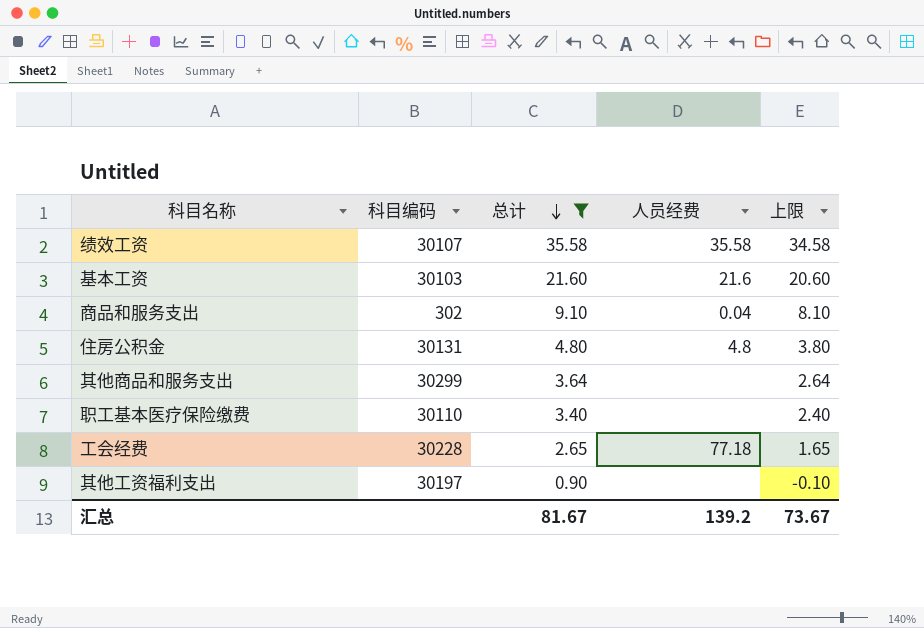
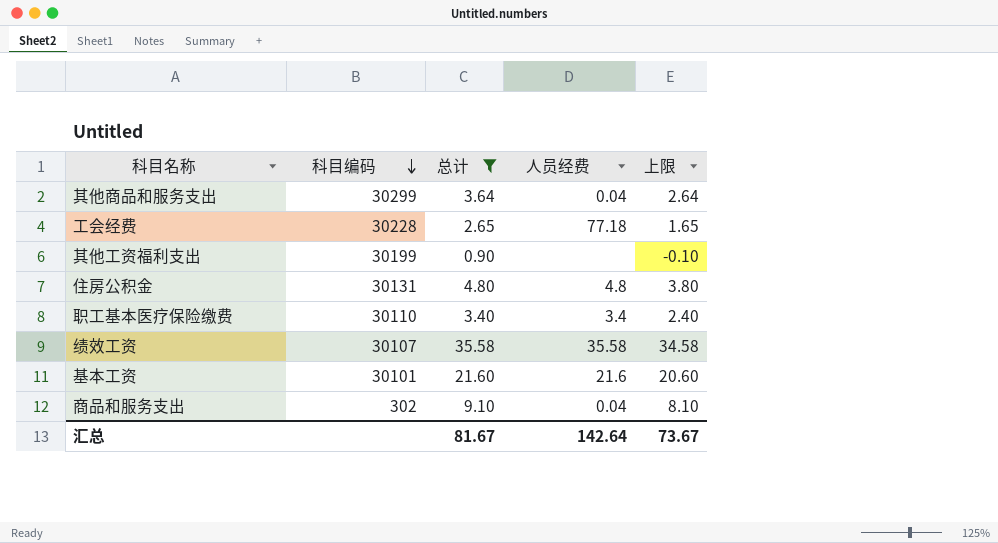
row order: 总计 descending -> 科目编码 descending
其他商品和服务支出 | 人员经费: none -> 0.04
其他工资福利支出 | 科目编码: 30197 -> 30199
职工基本医疗保险缴费 | 人员经费: none -> 3.4
基本工资 | 科目编码: 30103 -> 30101
汇总 | 人员经费: 139.2 -> 142.64

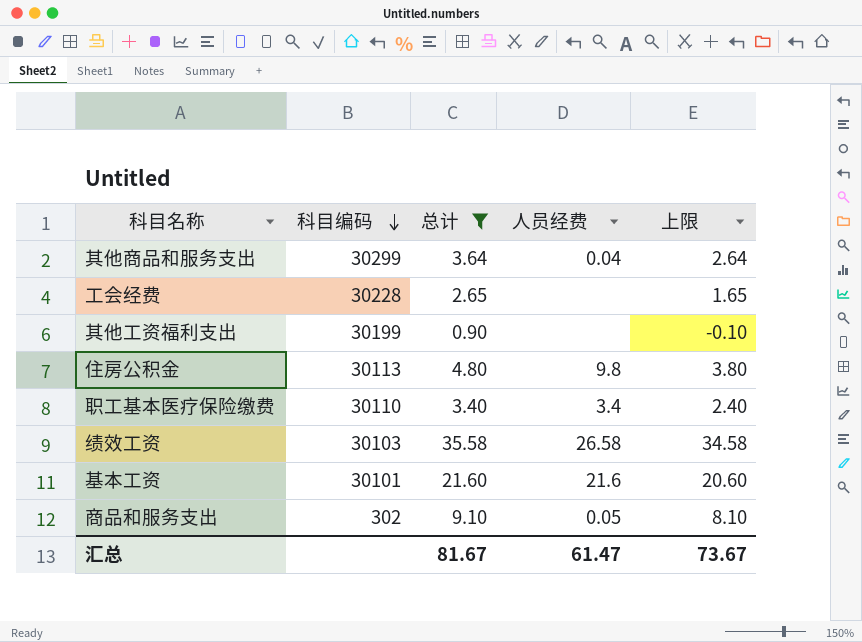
工会经费 | 人员经费: 77.18 -> none
住房公积金 | 科目编码: 30131 -> 30113
住房公积金 | 人员经费: 4.8 -> 9.8
绩效工资 | 科目编码: 30107 -> 30103
绩效工资 | 人员经费: 35.58 -> 26.58
商品和服务支出 | 人员经费: 0.04 -> 0.05
汇总 | 人员经费: 142.64 -> 61.47

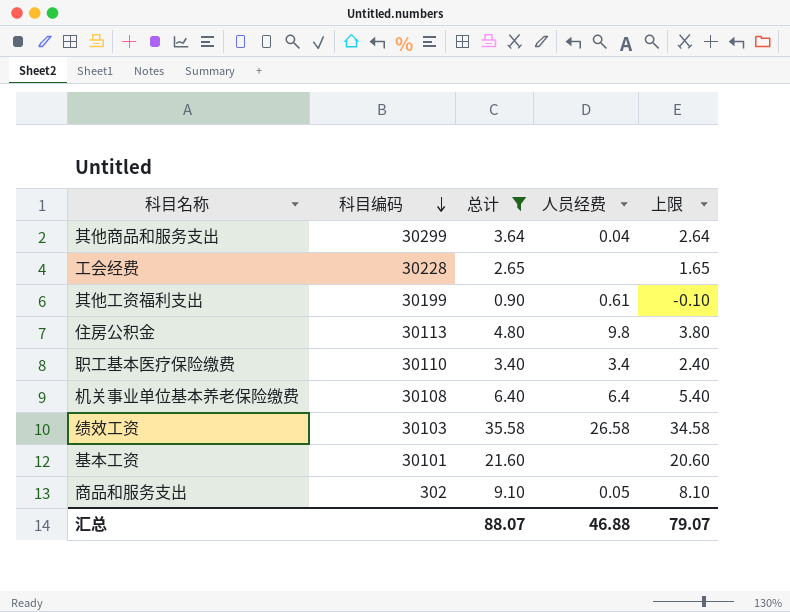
其他工资福利支出 | 人员经费: none -> 0.61
row 机关事业单位基本养老保险缴费: none -> 30108 | 6.40 | 6.4 | 5.40
基本工资 | 人员经费: 21.6 -> none
汇总 | 总计: 81.67 -> 88.07
汇总 | 人员经费: 61.47 -> 46.88
汇总 | 上限: 73.67 -> 79.07

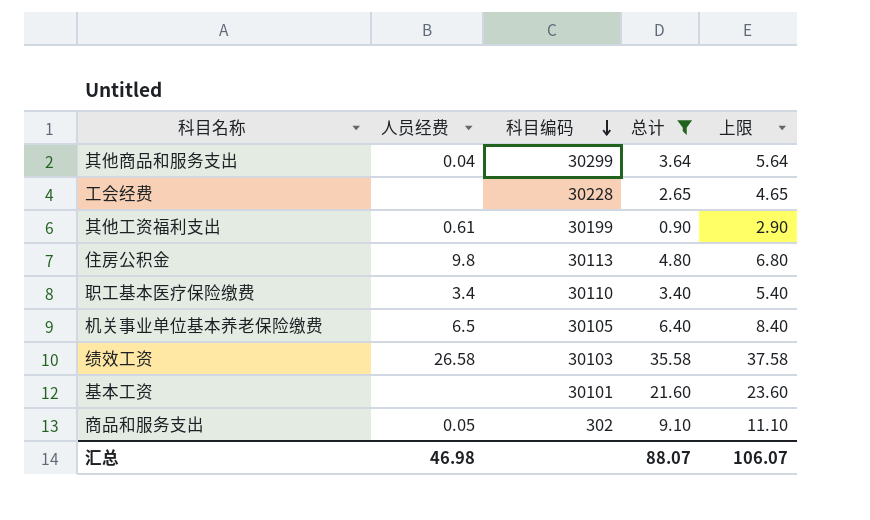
column 人员经费 | position: 4 -> 2
column 上限 | formula: [总计] - 1 -> [总计] + 2
机关事业单位基本养老保险缴费 | 人员经费: 6.4 -> 6.5
机关事业单位基本养老保险缴费 | 科目编码: 30108 -> 30105
汇总 | 人员经费: 46.88 -> 46.98
汇总 | 上限: 79.07 -> 106.07

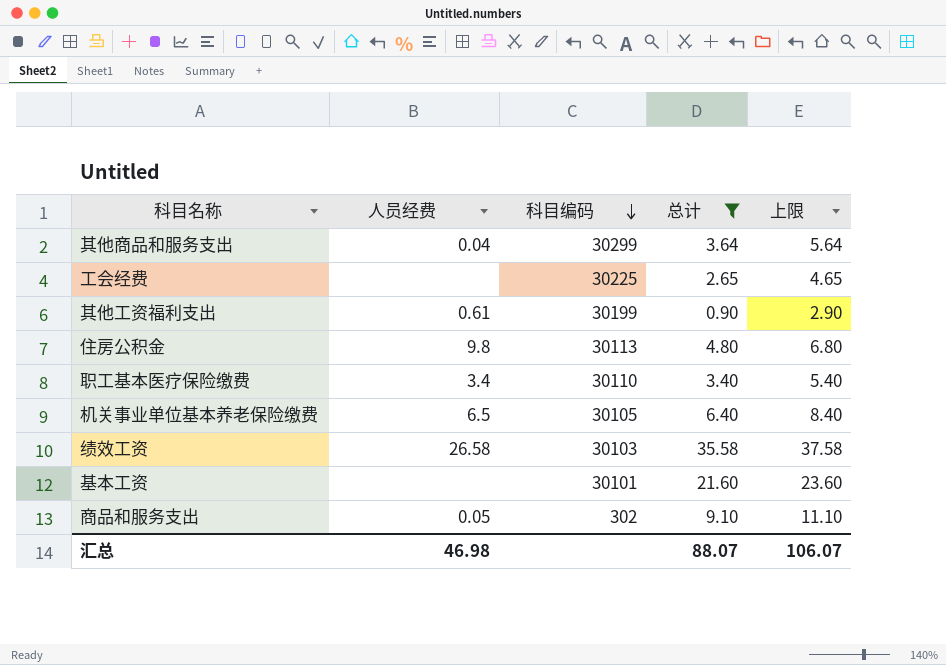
工会经费 | 科目编码: 30228 -> 30225

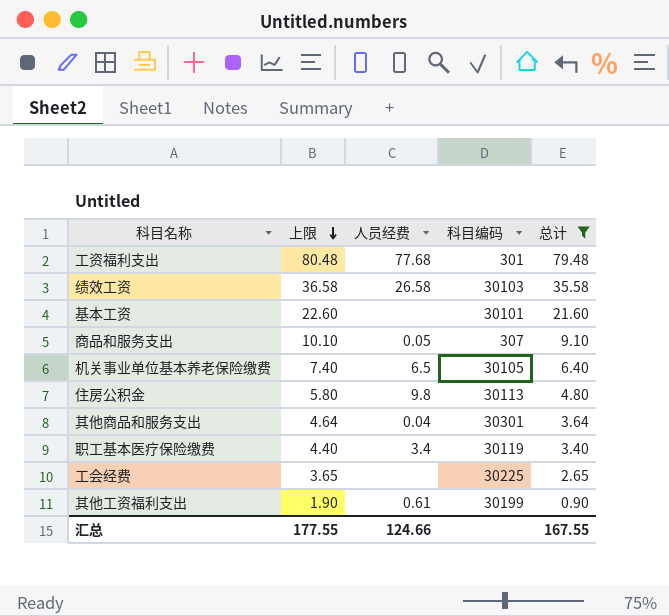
row order: 科目编码 descending -> 上限 descending
column 上限 | formula: [总计] + 2 -> [总计] + 1
column 上限 | position: 5 -> 2
row 工资福利支出: none -> 80.48 | 77.68 | 301 | 79.48
商品和服务支出 | 科目编码: 302 -> 307
其他商品和服务支出 | 科目编码: 30299 -> 30301
职工基本医疗保险缴费 | 科目编码: 30110 -> 30119
汇总 | 上限: 106.07 -> 177.55
汇总 | 人员经费: 46.98 -> 124.66
汇总 | 总计: 88.07 -> 167.55

